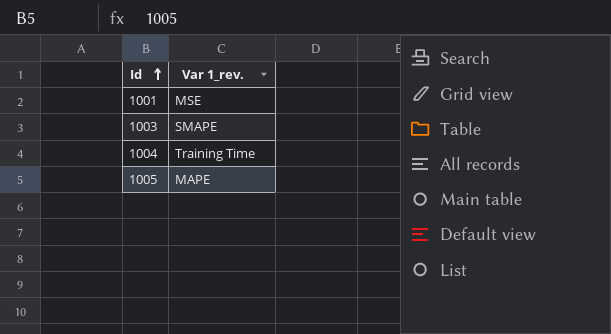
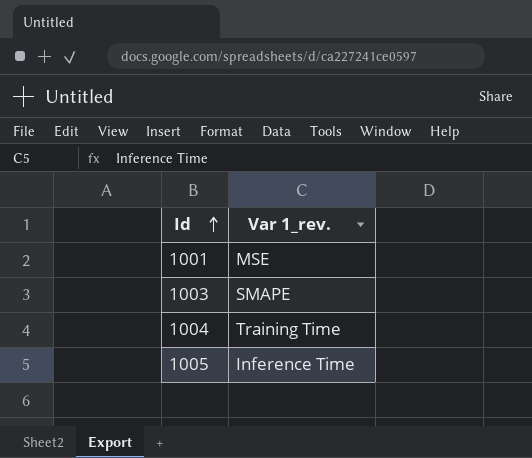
1005 | Var 1_rev.: MAPE -> Inference Time

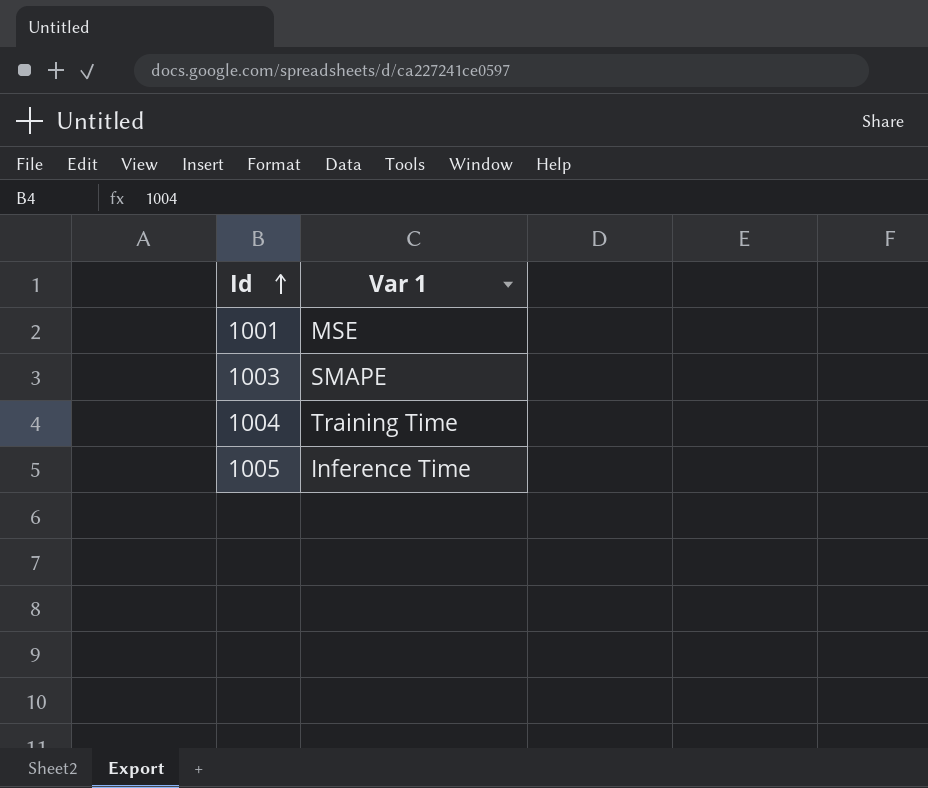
column name: Var 1_rev. -> Var 1

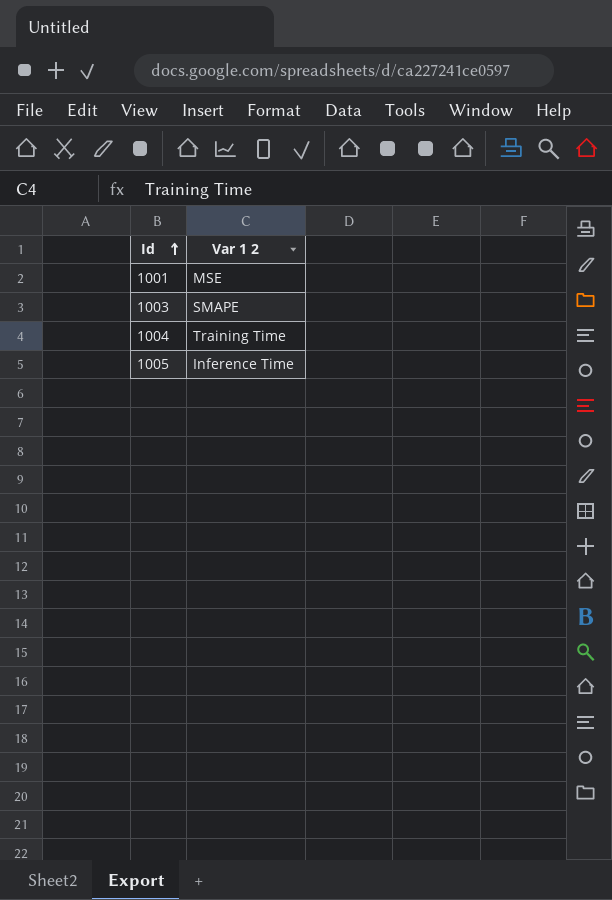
column name: Var 1 -> Var 1 2

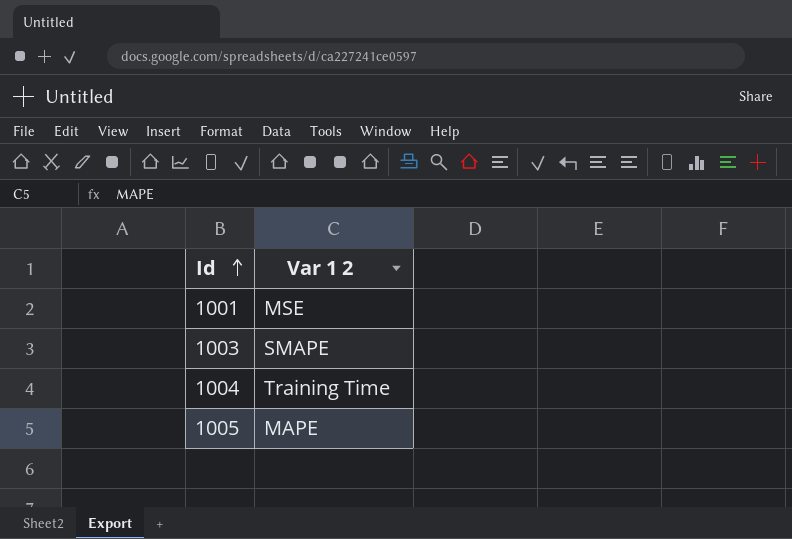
1005 | Var 1 2: Inference Time -> MAPE

